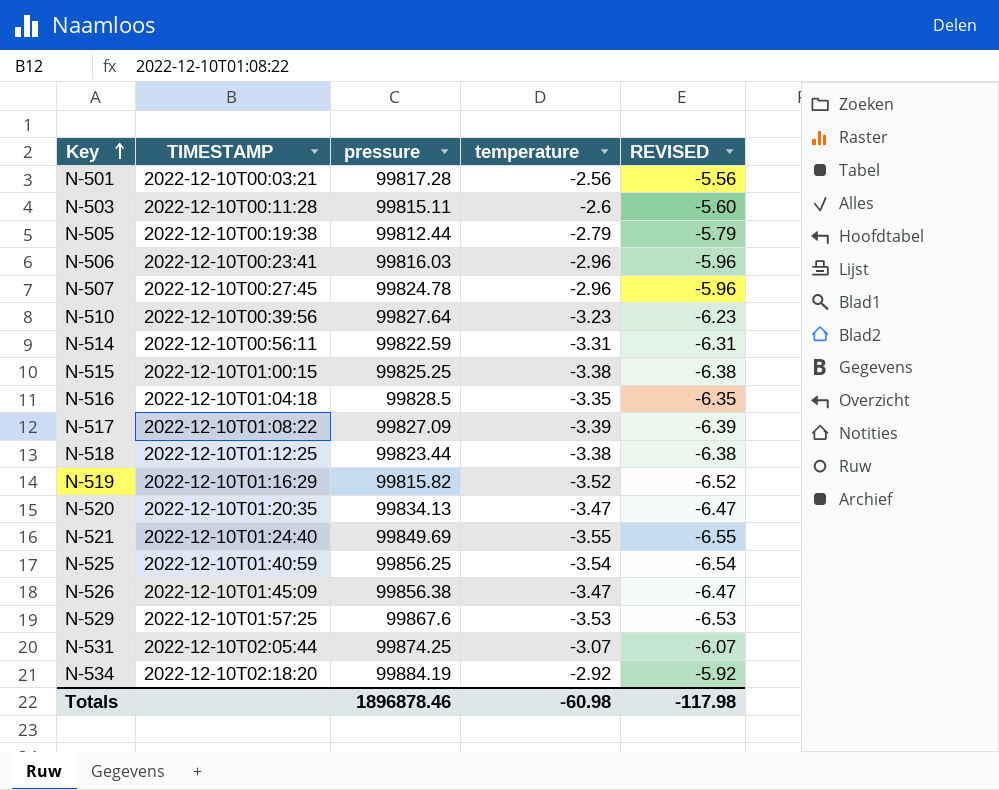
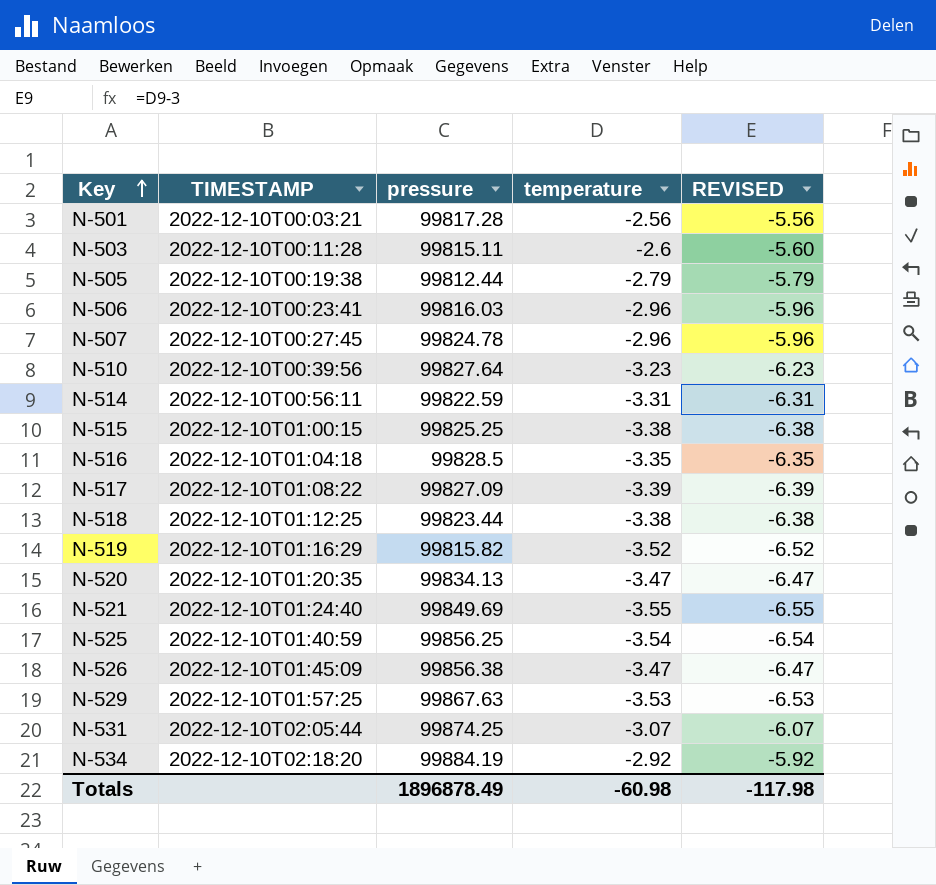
N-529 | pressure: 99867.6 -> 99867.63
Totals | pressure: 1896878.46 -> 1896878.49

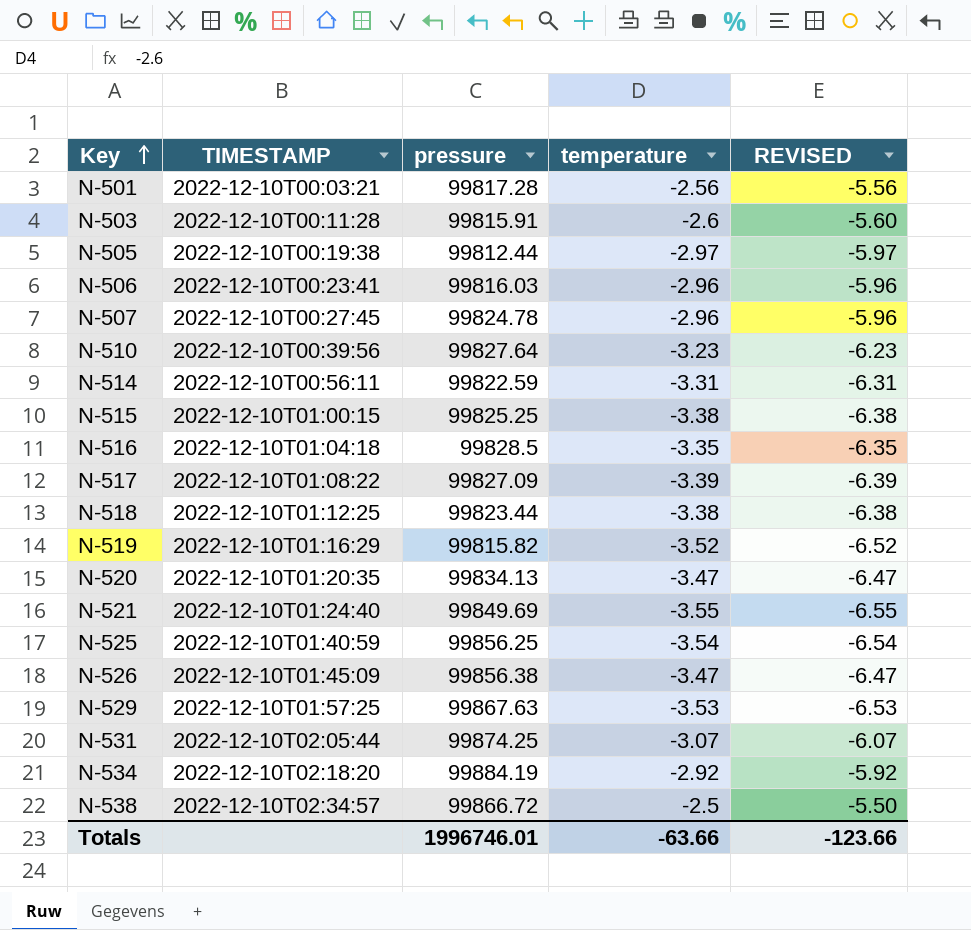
N-503 | pressure: 99815.11 -> 99815.91
N-505 | temperature: -2.79 -> -2.97
N-505 | REVISED: -5.79 -> -5.97
row N-538: none -> 2022-12-10T02:34:57 | 99866.72 | -2.5 | -5.50
Totals | pressure: 1896878.49 -> 1996746.01
Totals | temperature: -60.98 -> -63.66
Totals | REVISED: -117.98 -> -123.66

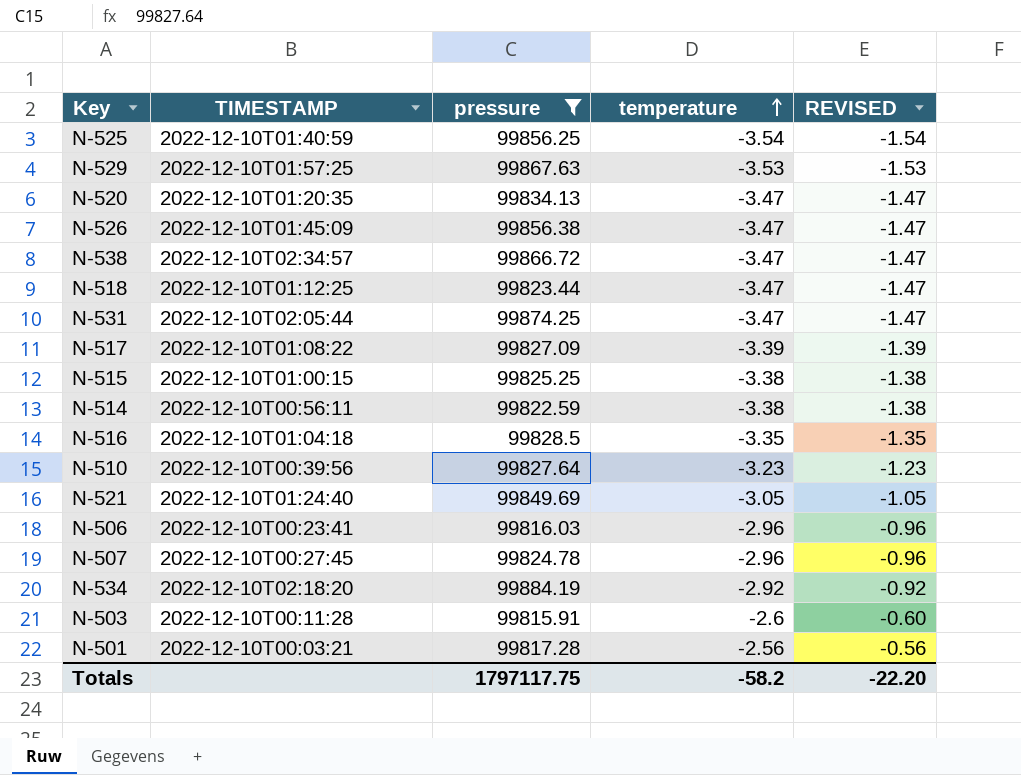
filter: none -> pressure >= 99815.91
row order: Key ascending -> temperature ascending
column REVISED | formula: [temperature] - 3 -> [temperature] + 2
N-538 | temperature: -2.5 -> -3.47
N-518 | temperature: -3.38 -> -3.47
N-531 | temperature: -3.07 -> -3.47
N-514 | temperature: -3.31 -> -3.38
N-521 | temperature: -3.55 -> -3.05
Totals | pressure: 1996746.01 -> 1797117.75
Totals | temperature: -63.66 -> -58.2
Totals | REVISED: -123.66 -> -22.20

